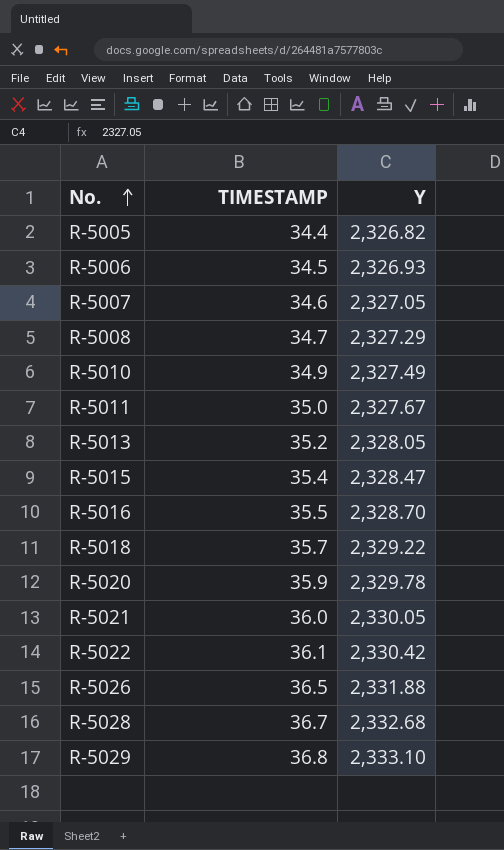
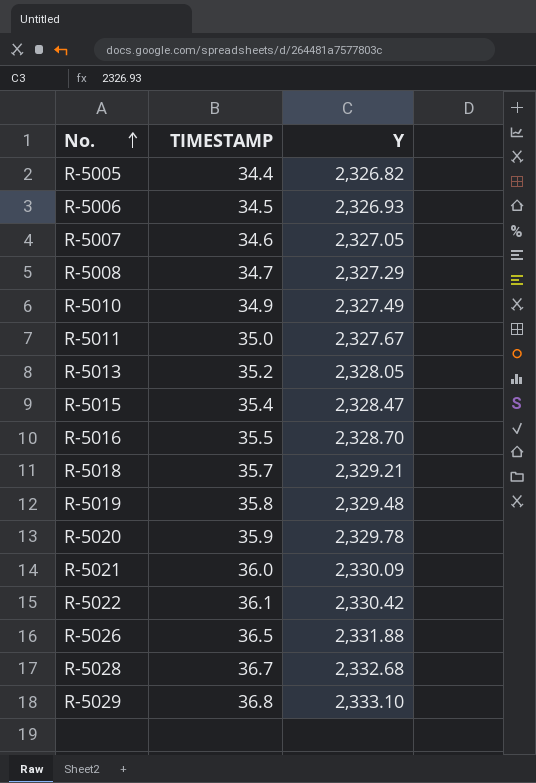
R-5018 | Y: 2,329.22 -> 2,329.21
row R-5019: none -> 35.8 | 2,329.48
R-5021 | Y: 2,330.05 -> 2,330.09

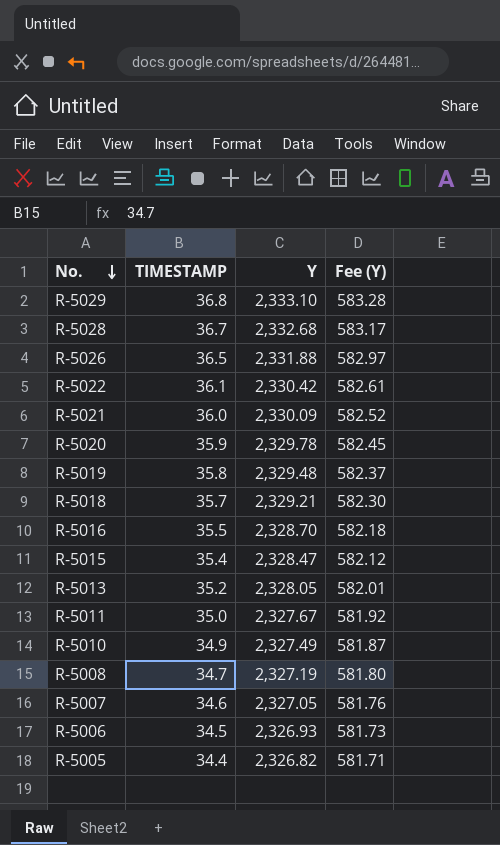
row order: No. ascending -> No. descending
column Fee (Y) | formula: none -> [Y] * 0.25
R-5008 | Y: 2,327.29 -> 2,327.19

